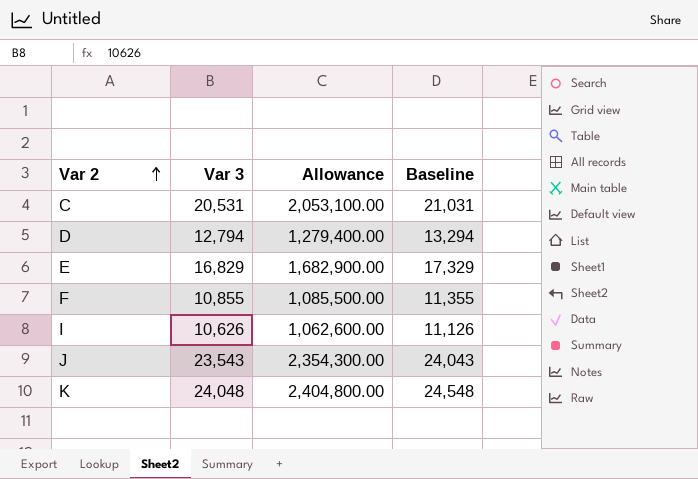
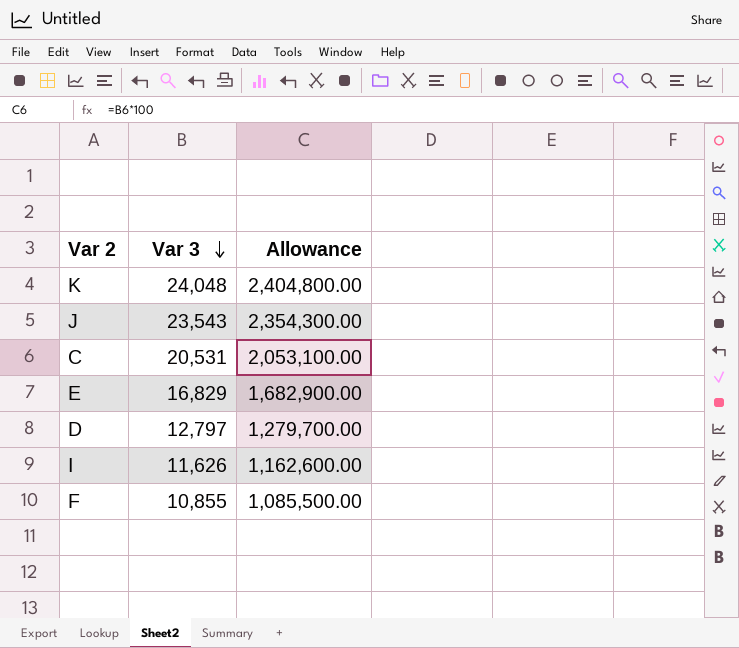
row order: Var 2 ascending -> Var 3 descending
column Baseline | formula: [Var 3] + 500 -> none
D | Var 3: 12,794 -> 12,797
D | Allowance: 1,279,400.00 -> 1,279,700.00
I | Var 3: 10,626 -> 11,626
I | Allowance: 1,062,600.00 -> 1,162,600.00

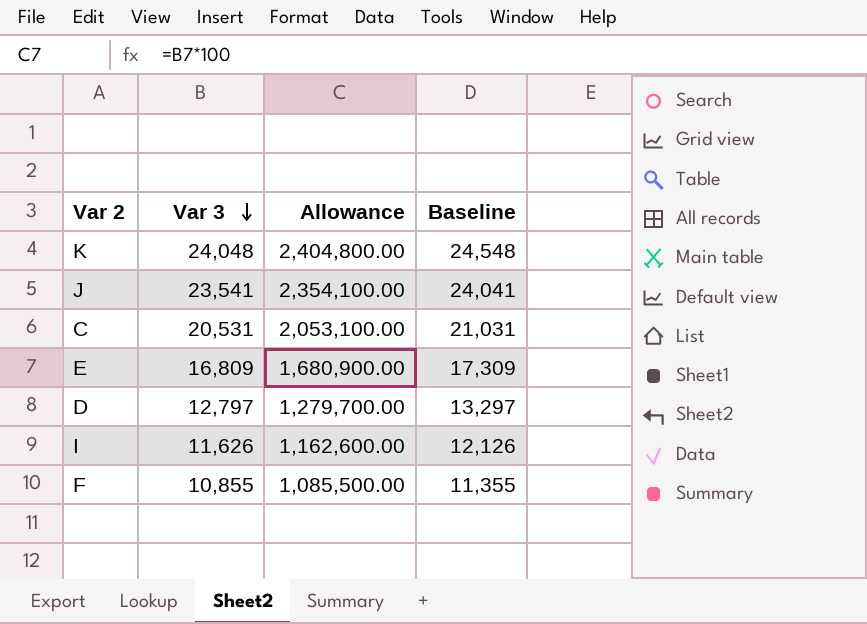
column Baseline | formula: none -> [Var 3] + 500
J | Var 3: 23,543 -> 23,541
J | Allowance: 2,354,300.00 -> 2,354,100.00
E | Var 3: 16,829 -> 16,809
E | Allowance: 1,682,900.00 -> 1,680,900.00

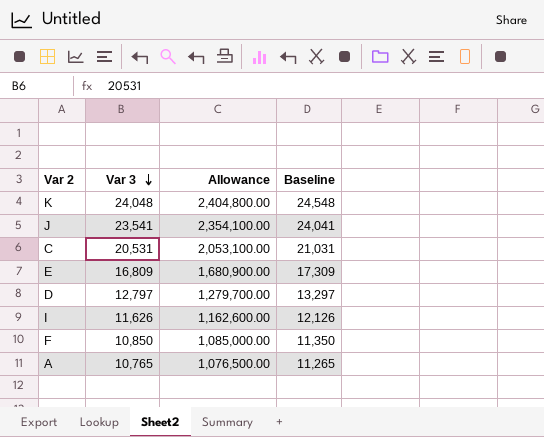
F | Var 3: 10,855 -> 10,850
F | Allowance: 1,085,500.00 -> 1,085,000.00
F | Baseline: 11,355 -> 11,350
row A: none -> 10,765 | 1,076,500.00 | 11,265

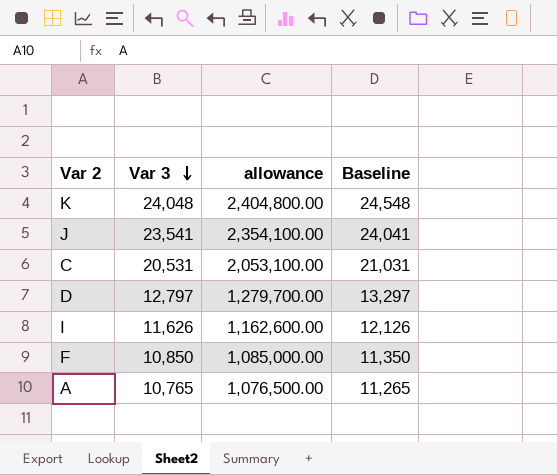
column name: Allowance -> allowance
row E: 16,809 | 1,680,900.00 | 17,309 -> none

